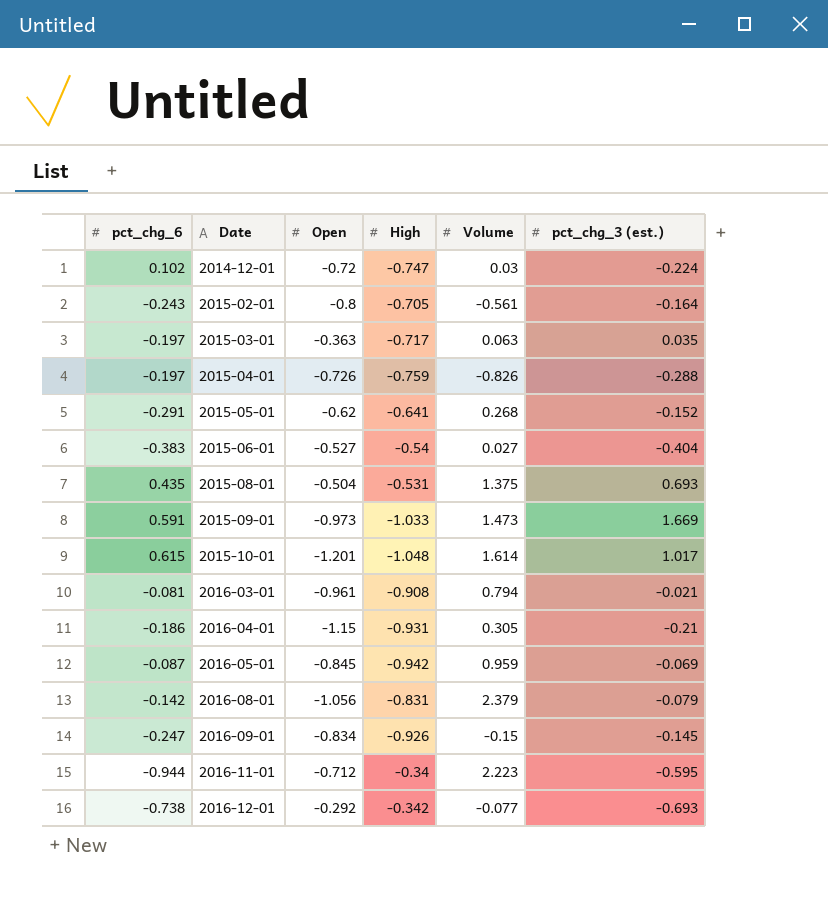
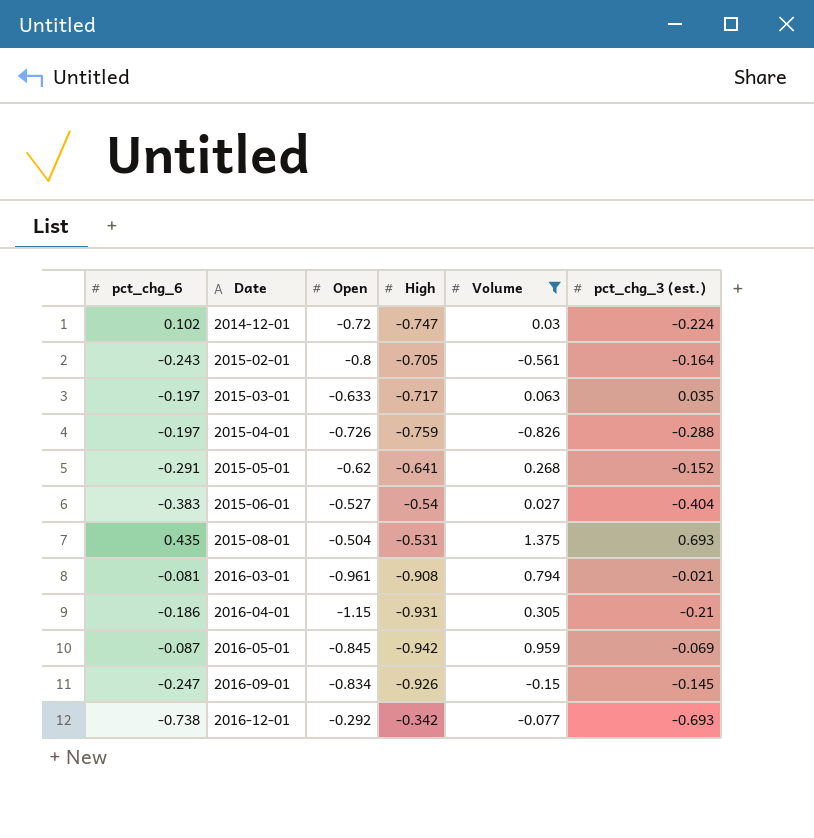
filter: none -> Volume <= 1.375
2015-03-01 | Open: -0.363 -> -0.633

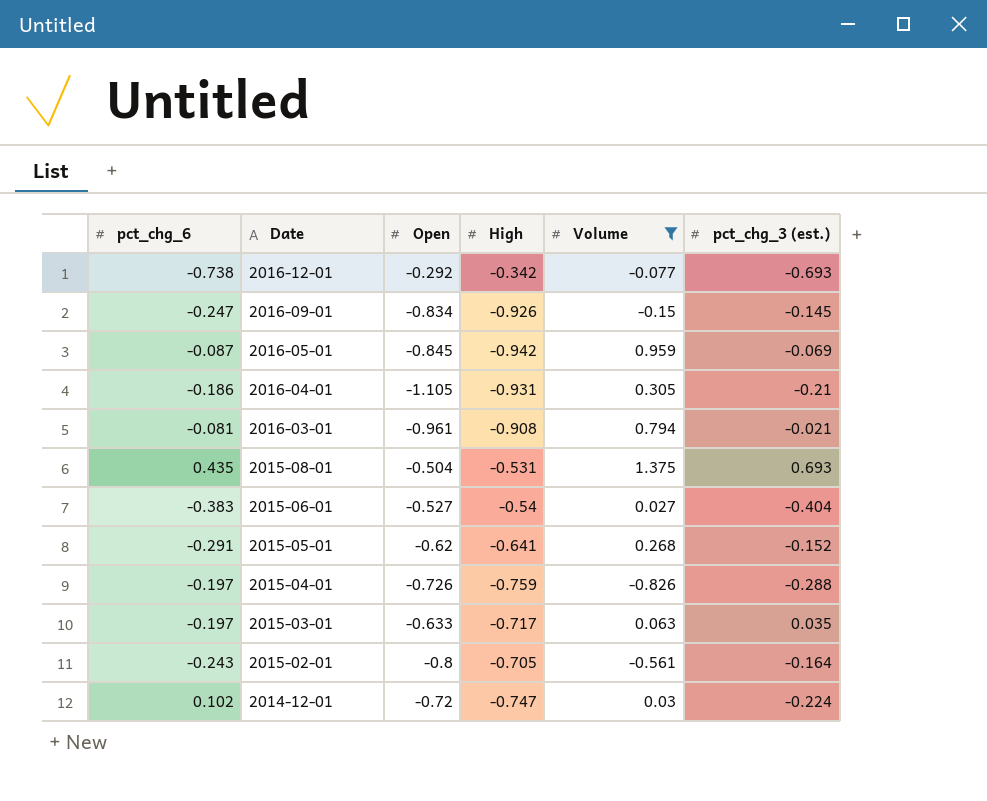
row order: Date ascending -> Date descending
2016-04-01 | Open: -1.15 -> -1.105

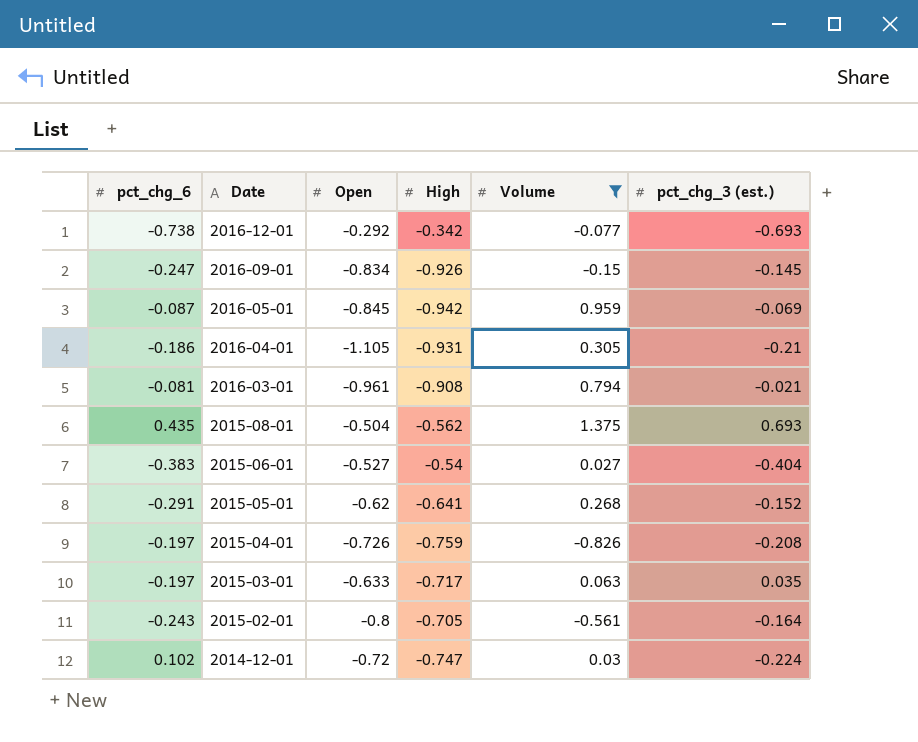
2015-08-01 | High: -0.531 -> -0.562
2015-04-01 | pct_chg_3 (est.): -0.288 -> -0.208

